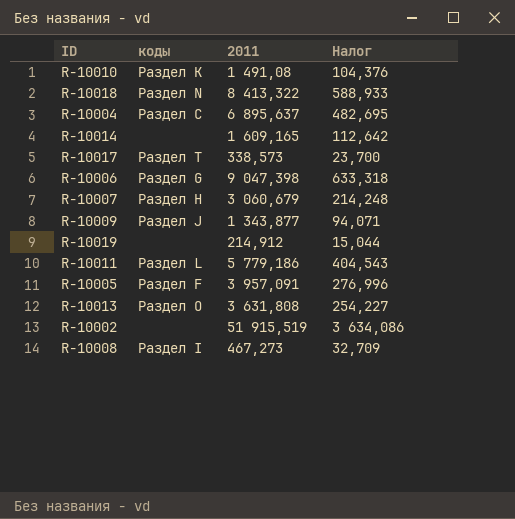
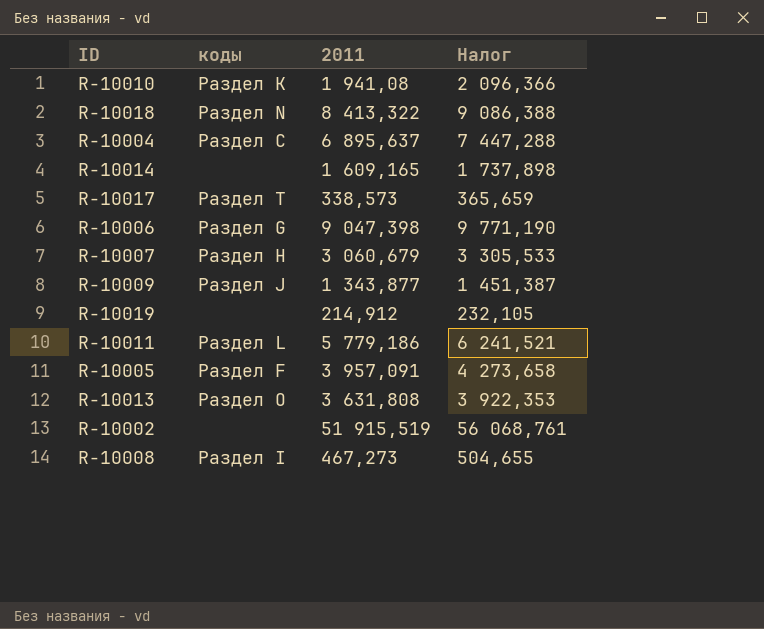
column Налог | formula: [2011] * 0,07 -> [2011] * 1,08
R-10010 | 2011: 1 491,08 -> 1 941,08

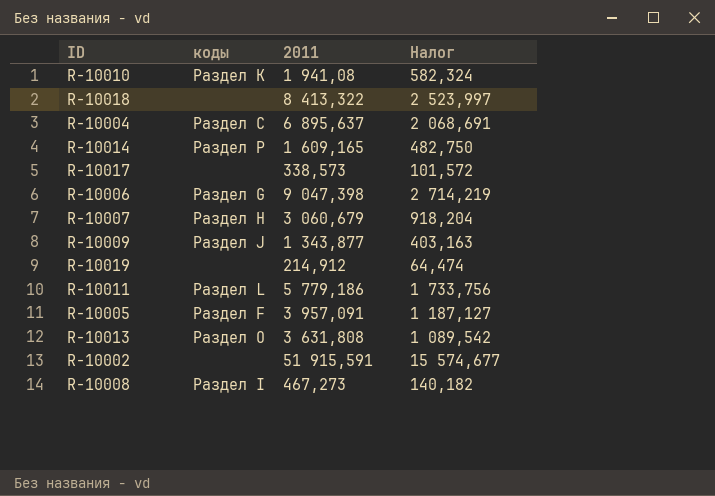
column Налог | formula: [2011] * 1,08 -> [2011] * 0,3
R-10018 | коды: Раздел N -> none
R-10014 | коды: none -> Раздел P
R-10017 | коды: Раздел T -> none
R-10002 | 2011: 51 915,519 -> 51 915,591

